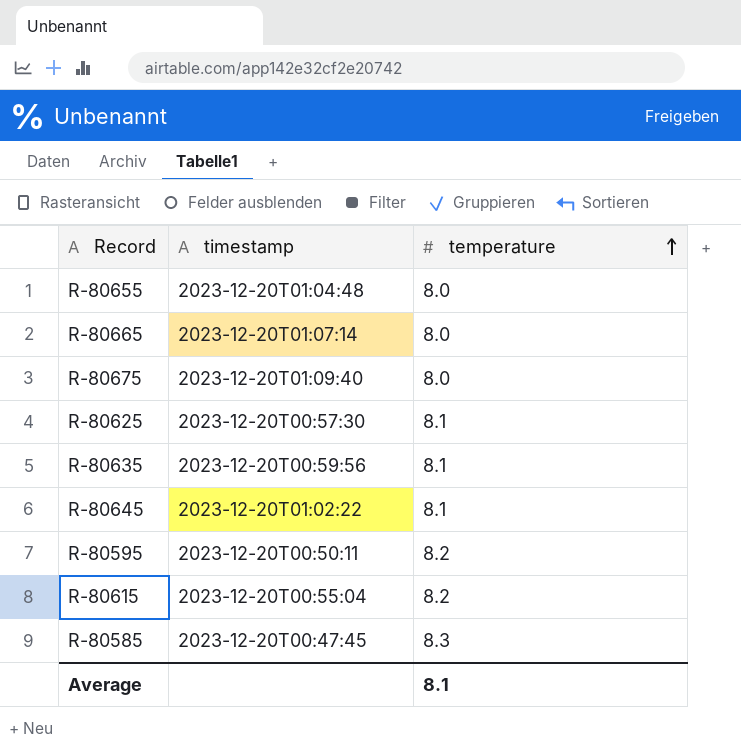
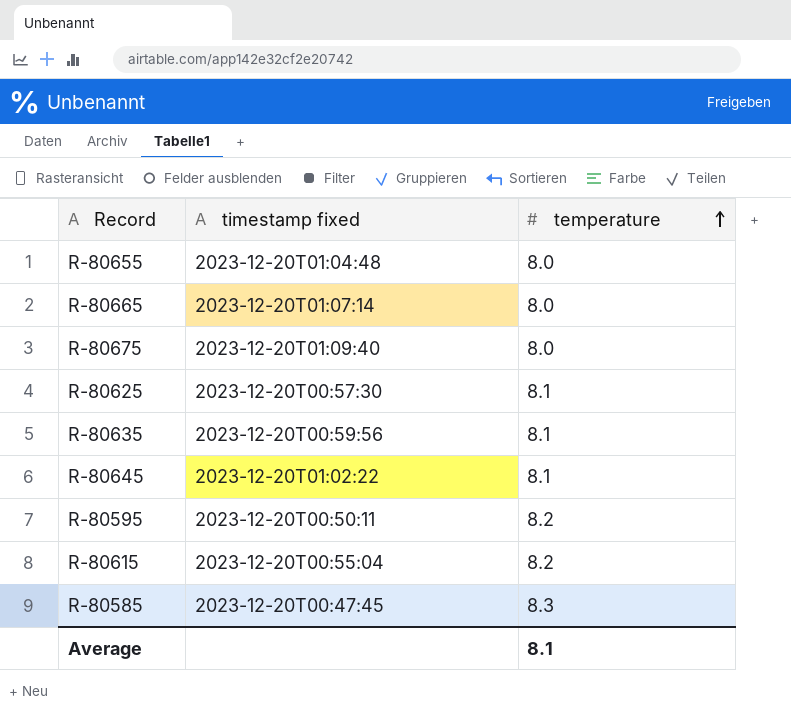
column name: timestamp -> timestamp fixed

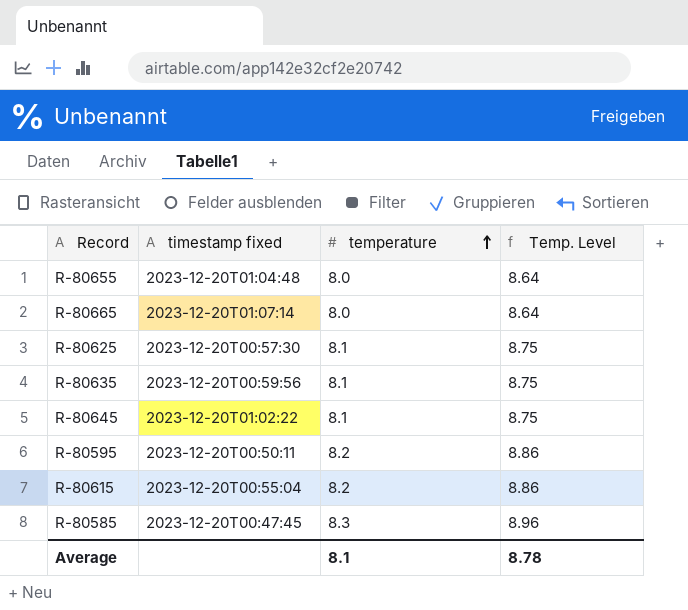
column Temp. Level | formula: none -> [temperature] * 1.08
row R-80675: 2023-12-20T01:09:40 | 8.0 -> none

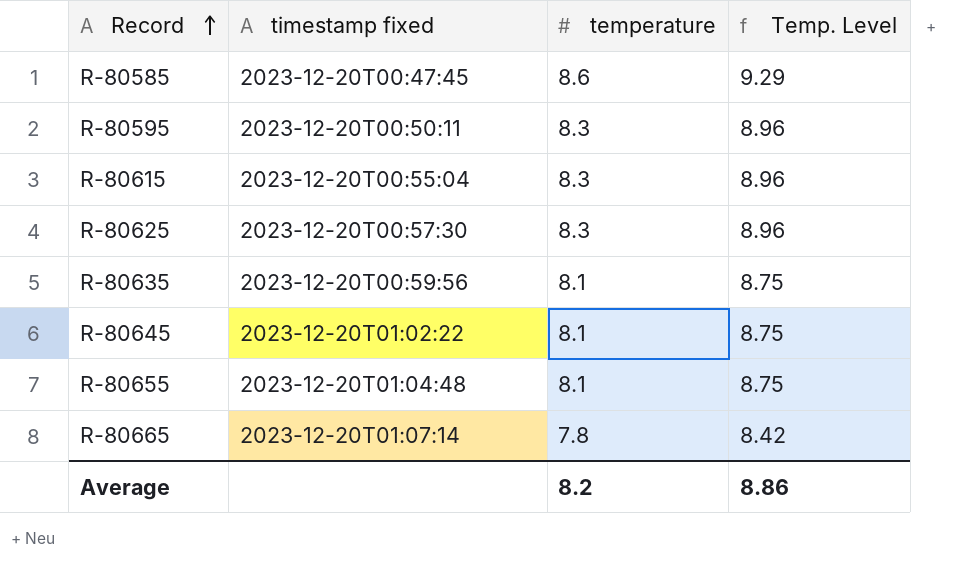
row order: temperature ascending -> Record ascending
R-80585 | temperature: 8.3 -> 8.6
R-80585 | Temp. Level: 8.96 -> 9.29
R-80595 | temperature: 8.2 -> 8.3
R-80595 | Temp. Level: 8.86 -> 8.96
R-80615 | temperature: 8.2 -> 8.3
R-80615 | Temp. Level: 8.86 -> 8.96
R-80625 | temperature: 8.1 -> 8.3
R-80625 | Temp. Level: 8.75 -> 8.96
R-80655 | temperature: 8.0 -> 8.1
R-80655 | Temp. Level: 8.64 -> 8.75
R-80665 | temperature: 8.0 -> 7.8
R-80665 | Temp. Level: 8.64 -> 8.42
Average | temperature: 8.1 -> 8.2
Average | Temp. Level: 8.78 -> 8.86

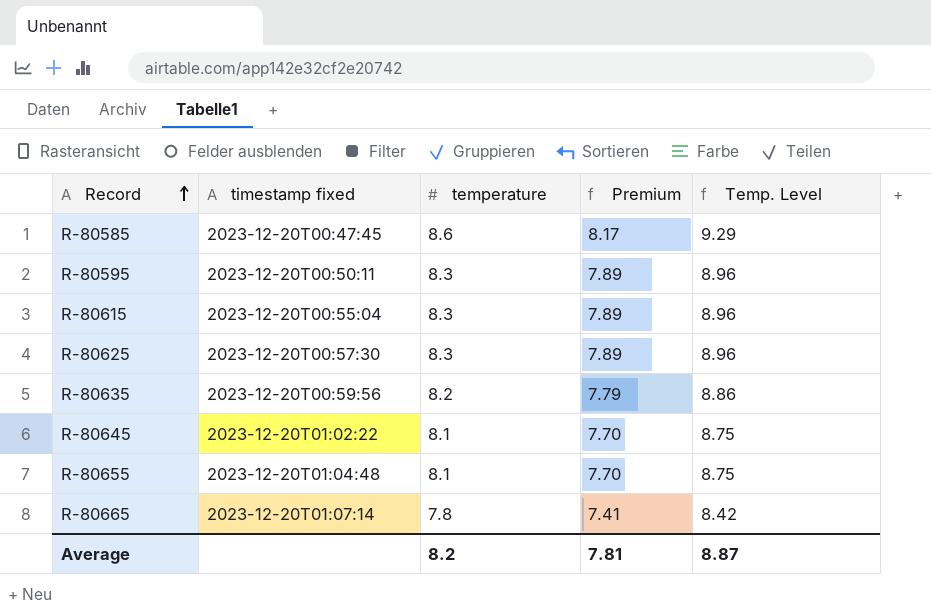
column Premium | formula: none -> [temperature] * 0.95
R-80635 | temperature: 8.1 -> 8.2
R-80635 | Temp. Level: 8.75 -> 8.86
Average | Temp. Level: 8.86 -> 8.87

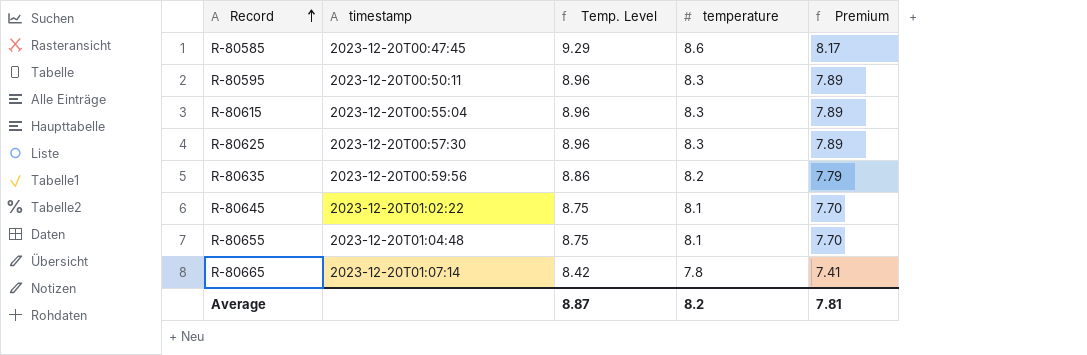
column name: timestamp fixed -> timestamp
column Temp. Level | position: 5 -> 3

